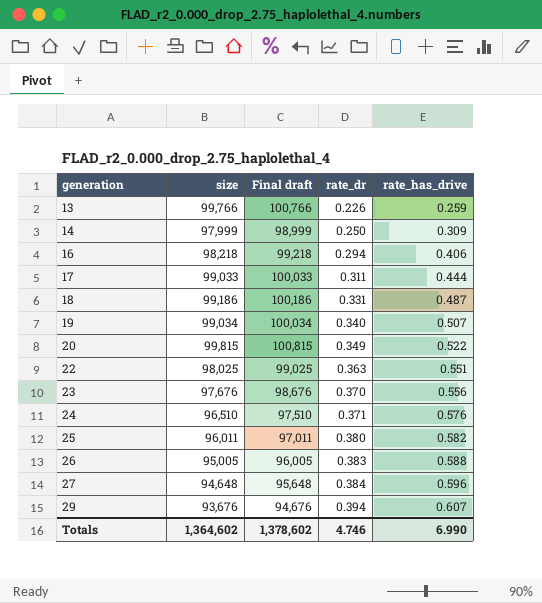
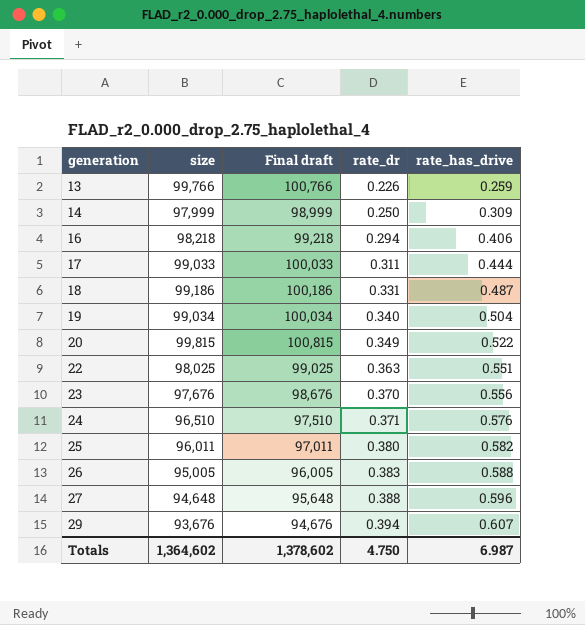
19 | rate_has_drive: 0.507 -> 0.504
27 | rate_dr: 0.384 -> 0.388
Totals | rate_dr: 4.746 -> 4.750
Totals | rate_has_drive: 6.990 -> 6.987

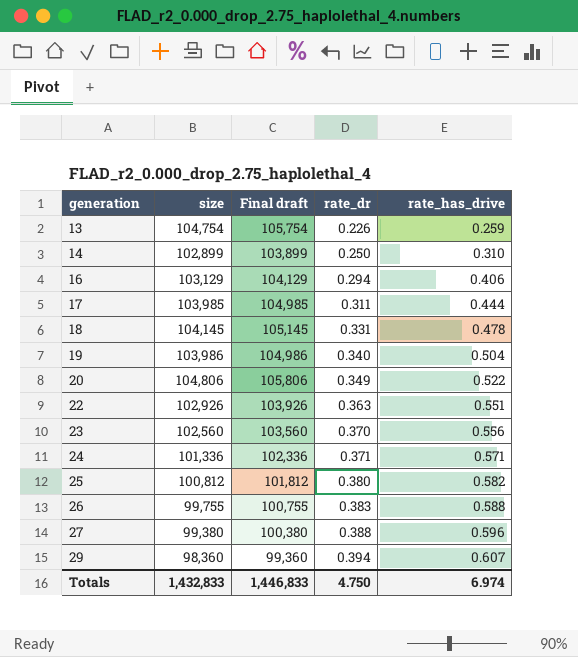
13 | size: 99,766 -> 104,754
13 | Final draft: 100,766 -> 105,754
14 | size: 97,999 -> 102,899
14 | Final draft: 98,999 -> 103,899
14 | rate_has_drive: 0.309 -> 0.310
16 | size: 98,218 -> 103,129
16 | Final draft: 99,218 -> 104,129
17 | size: 99,033 -> 103,985
17 | Final draft: 100,033 -> 104,985
18 | size: 99,186 -> 104,145
18 | Final draft: 100,186 -> 105,145
18 | rate_has_drive: 0.487 -> 0.478
19 | size: 99,034 -> 103,986
19 | Final draft: 100,034 -> 104,986
20 | size: 99,815 -> 104,806
20 | Final draft: 100,815 -> 105,806
22 | size: 98,025 -> 102,926
22 | Final draft: 99,025 -> 103,926
23 | size: 97,676 -> 102,560
23 | Final draft: 98,676 -> 103,560
24 | size: 96,510 -> 101,336
24 | Final draft: 97,510 -> 102,336
24 | rate_has_drive: 0.576 -> 0.571
25 | size: 96,011 -> 100,812
25 | Final draft: 97,011 -> 101,812
26 | size: 95,005 -> 99,755
26 | Final draft: 96,005 -> 100,755
27 | size: 94,648 -> 99,380
27 | Final draft: 95,648 -> 100,380
29 | size: 93,676 -> 98,360
29 | Final draft: 94,676 -> 99,360
Totals | size: 1,364,602 -> 1,432,833
Totals | Final draft: 1,378,602 -> 1,446,833
Totals | rate_has_drive: 6.987 -> 6.974

